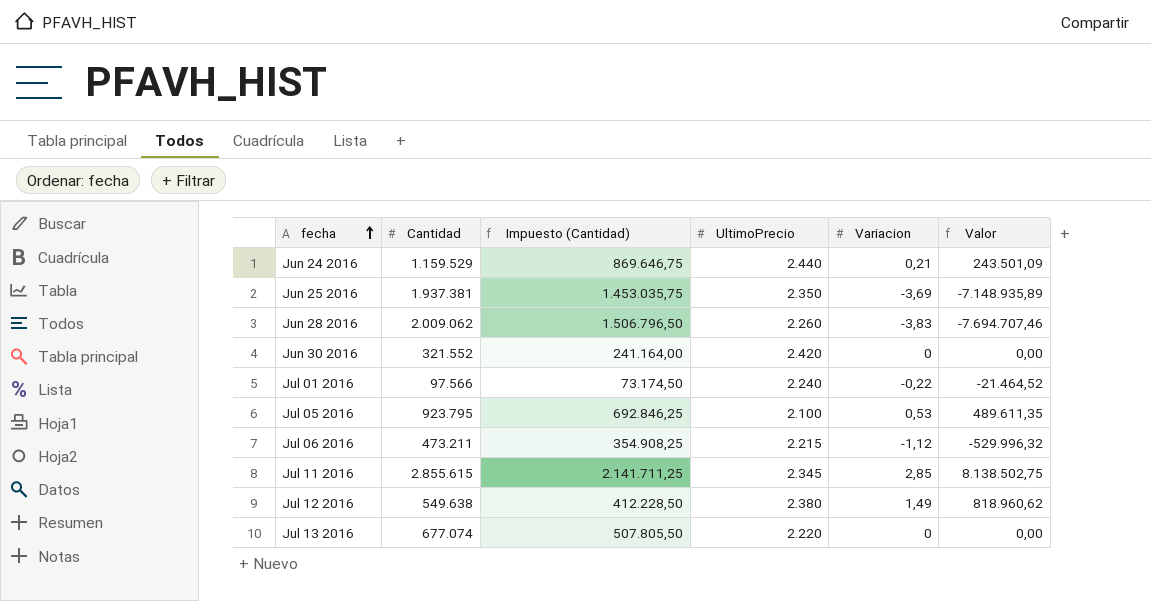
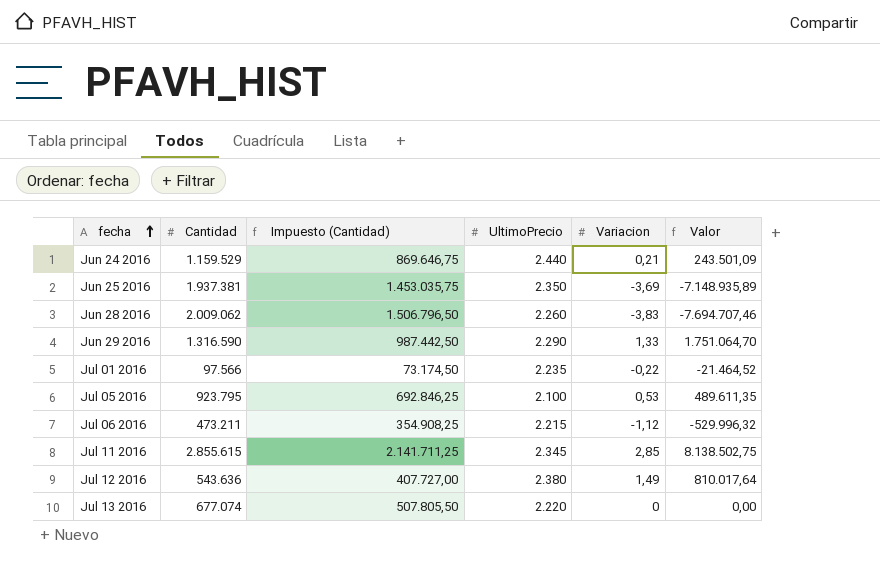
row Jun 30 2016: 321.552 | 241.164,00 | 2.420 | 0 | 0,00 -> none
row Jun 29 2016: none -> 1.316.590 | 987.442,50 | 2.290 | 1,33 | 1.751.064,70
Jul 01 2016 | UltimoPrecio: 2.240 -> 2.235
Jul 12 2016 | Cantidad: 549.638 -> 543.636
Jul 12 2016 | Impuesto (Cantidad): 412.228,50 -> 407.727,00
Jul 12 2016 | Valor: 818.960,62 -> 810.017,64

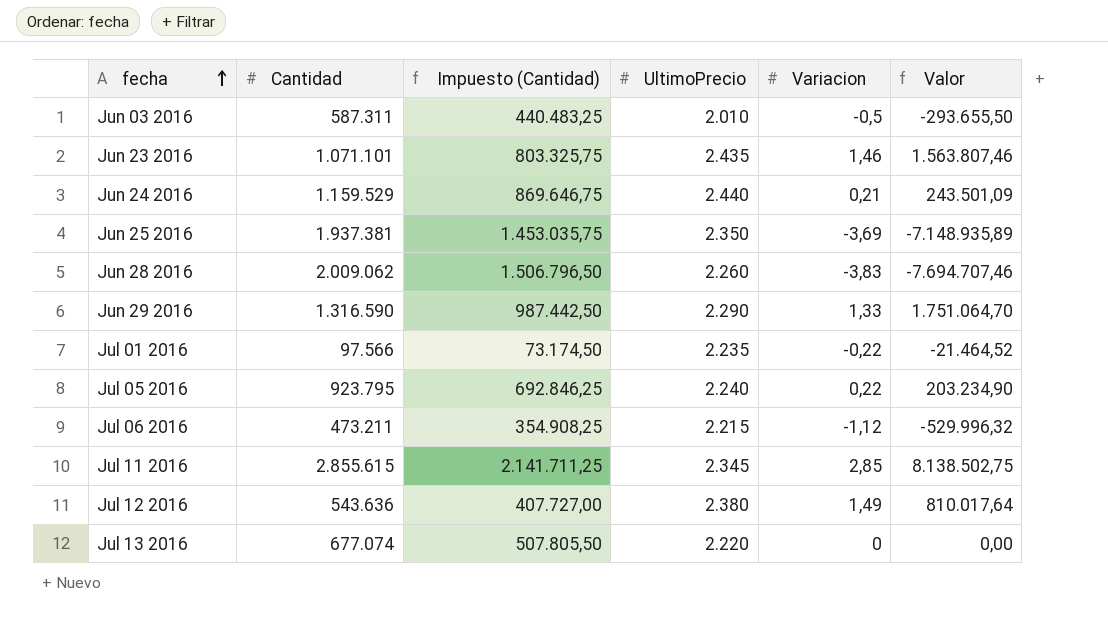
row Jun 03 2016: none -> 587.311 | 440.483,25 | 2.010 | -0,5 | -293.655,50
row Jun 23 2016: none -> 1.071.101 | 803.325,75 | 2.435 | 1,46 | 1.563.807,46
Jul 05 2016 | UltimoPrecio: 2.100 -> 2.240
Jul 05 2016 | Variacion: 0,53 -> 0,22
Jul 05 2016 | Valor: 489.611,35 -> 203.234,90

